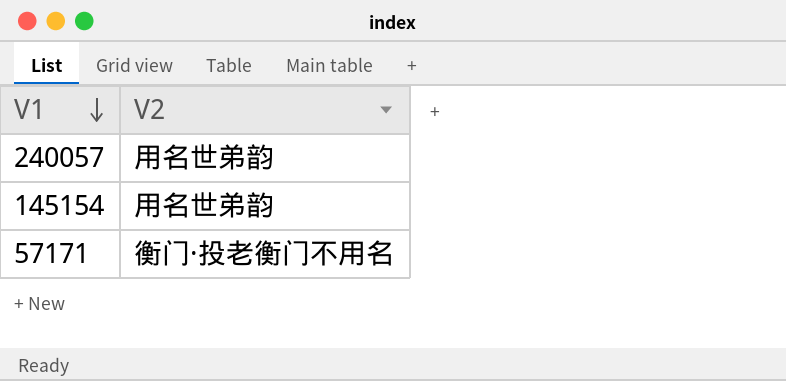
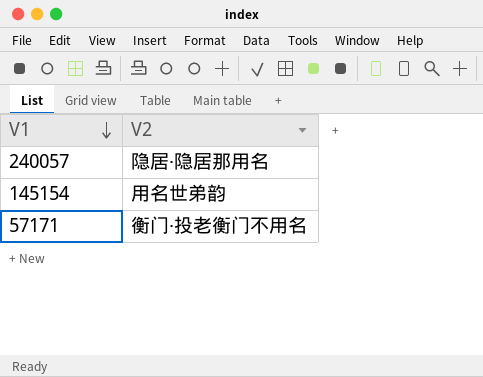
240057 | V2: 用名世弟韵 -> 隐居·隐居那用名

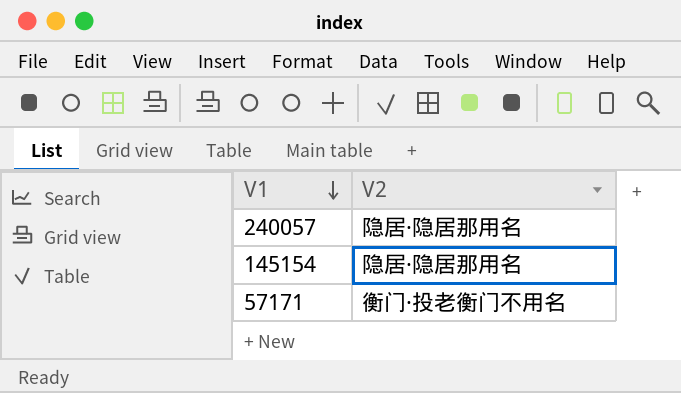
145154 | V2: 用名世弟韵 -> 隐居·隐居那用名

